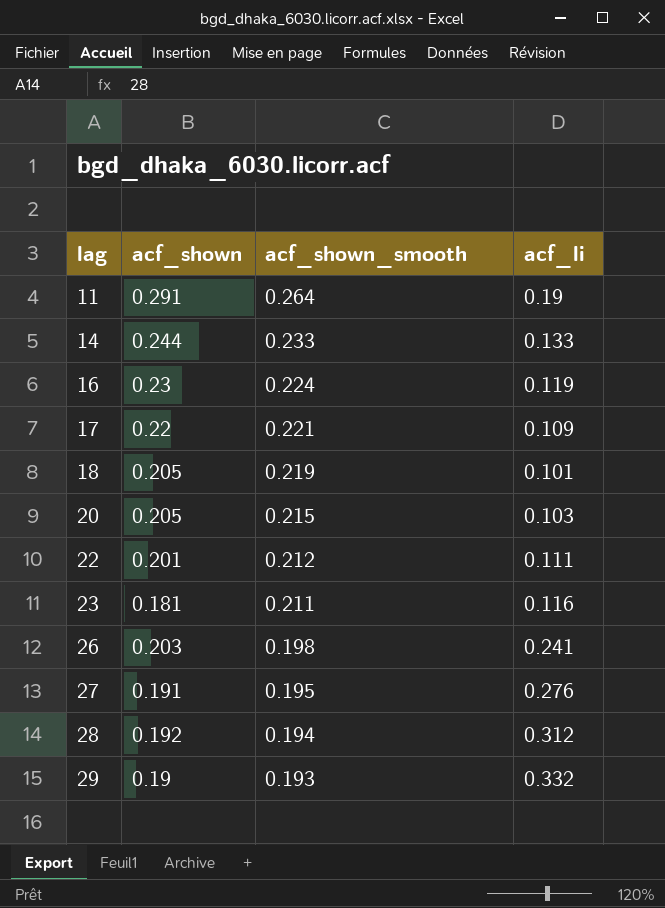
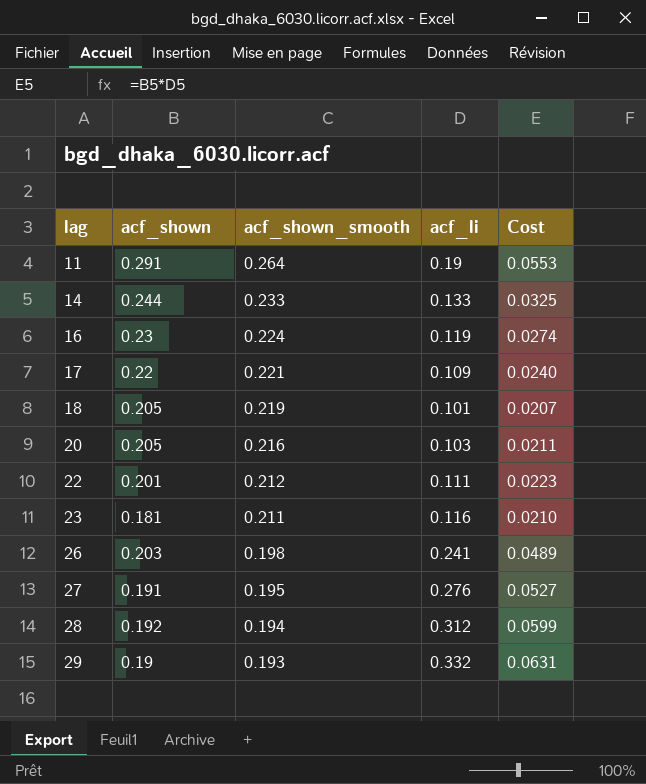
column Cost | formula: none -> [acf_shown] * [acf_li]
20 | acf_shown_smooth: 0.215 -> 0.216

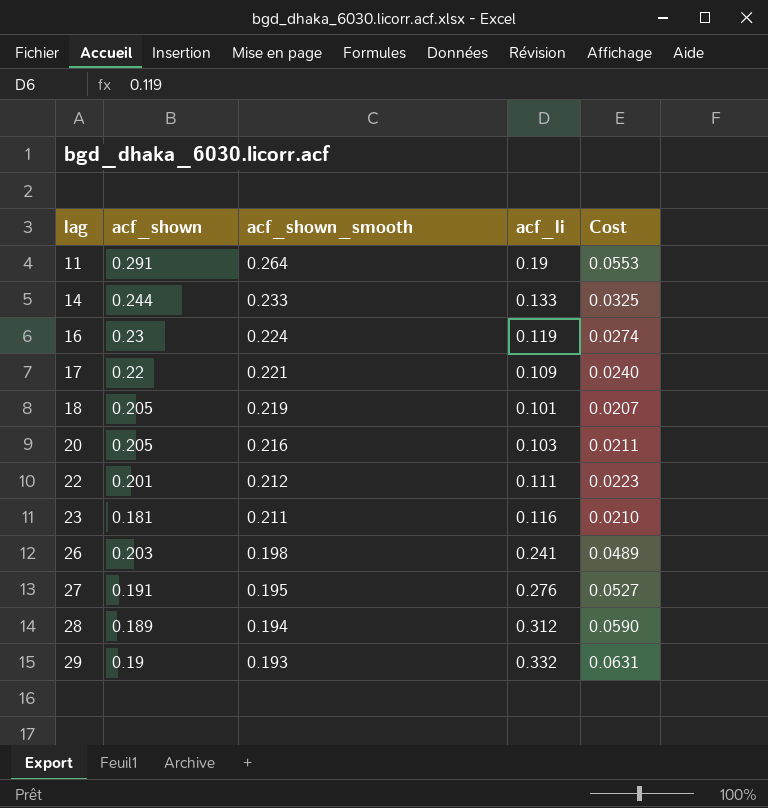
28 | acf_shown: 0.192 -> 0.189
28 | Cost: 0.0599 -> 0.0590

